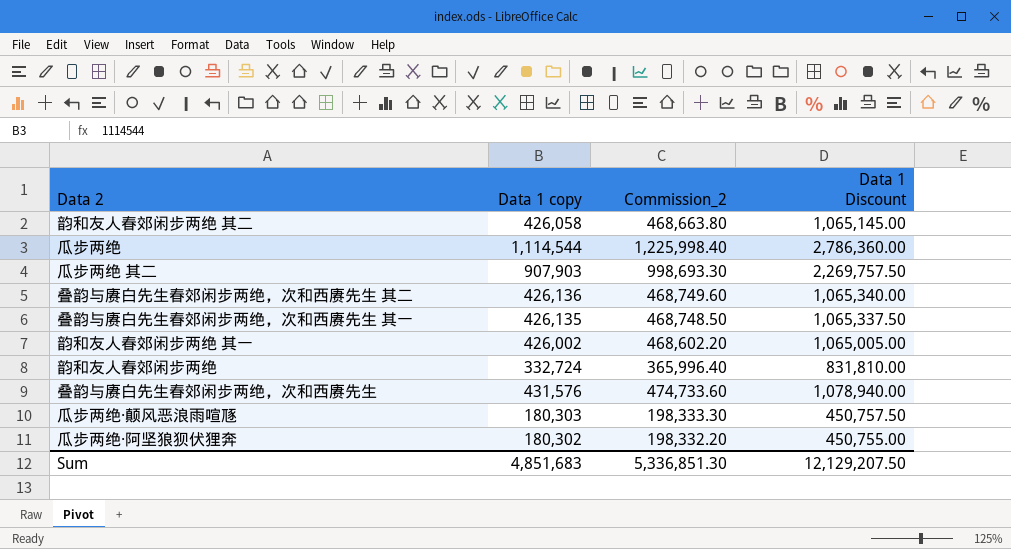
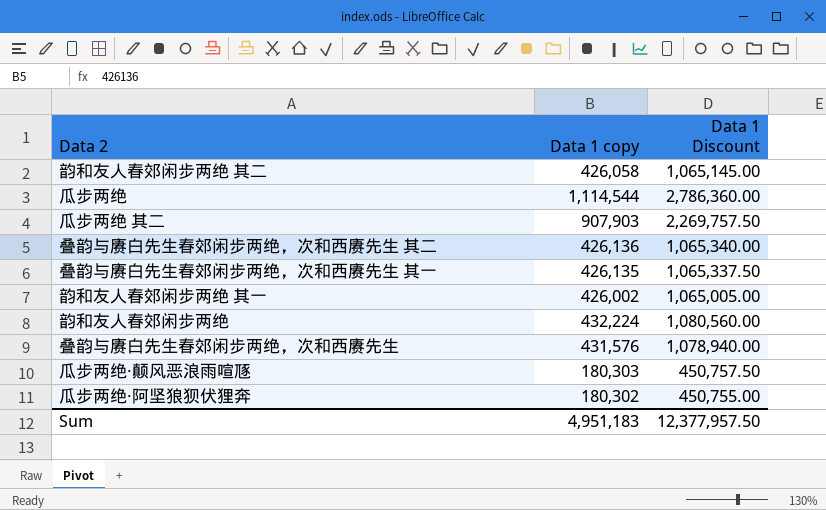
column Commission_2 | formula: [Data 1 copy] * 1.1 -> none
韵和友人春郊闲步两绝 | Data 1 copy: 332,724 -> 432,224
韵和友人春郊闲步两绝 | Data 1 Discount: 831,810.00 -> 1,080,560.00
Sum | Data 1 copy: 4,851,683 -> 4,951,183
Sum | Data 1 Discount: 12,129,207.50 -> 12,377,957.50

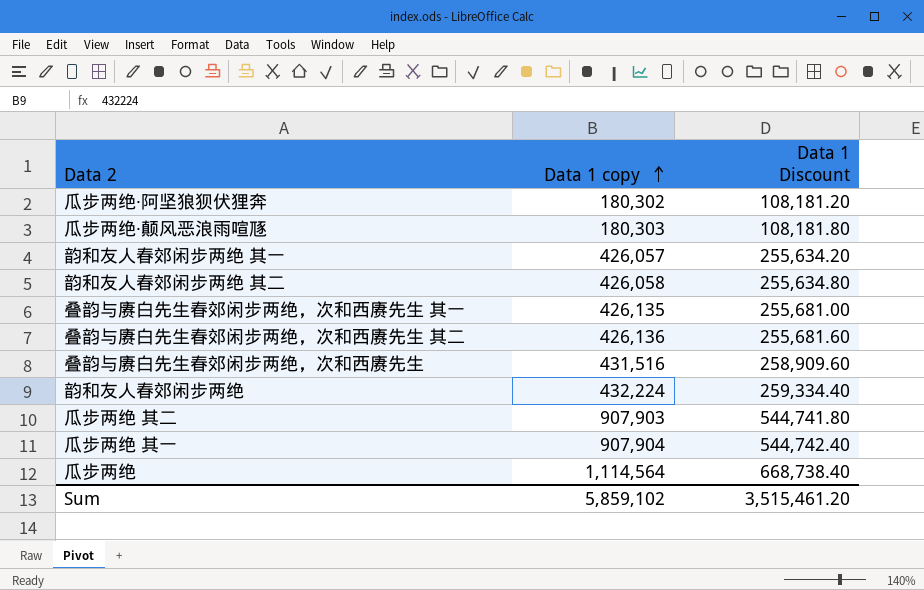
row order: none -> Data 1 copy ascending
column Data 1 Discount | formula: [Data 1 copy] * 2.5 -> [Data 1 copy] * 0.6
韵和友人春郊闲步两绝 其一 | Data 1 copy: 426,002 -> 426,057
叠韵与赓白先生春郊闲步两绝，次和西赓先生 | Data 1 copy: 431,576 -> 431,516
row 瓜步两绝 其一: none -> 907,904 | 544,742.40
瓜步两绝 | Data 1 copy: 1,114,544 -> 1,114,564
Sum | Data 1 copy: 4,951,183 -> 5,859,102
Sum | Data 1 Discount: 12,377,957.50 -> 3,515,461.20

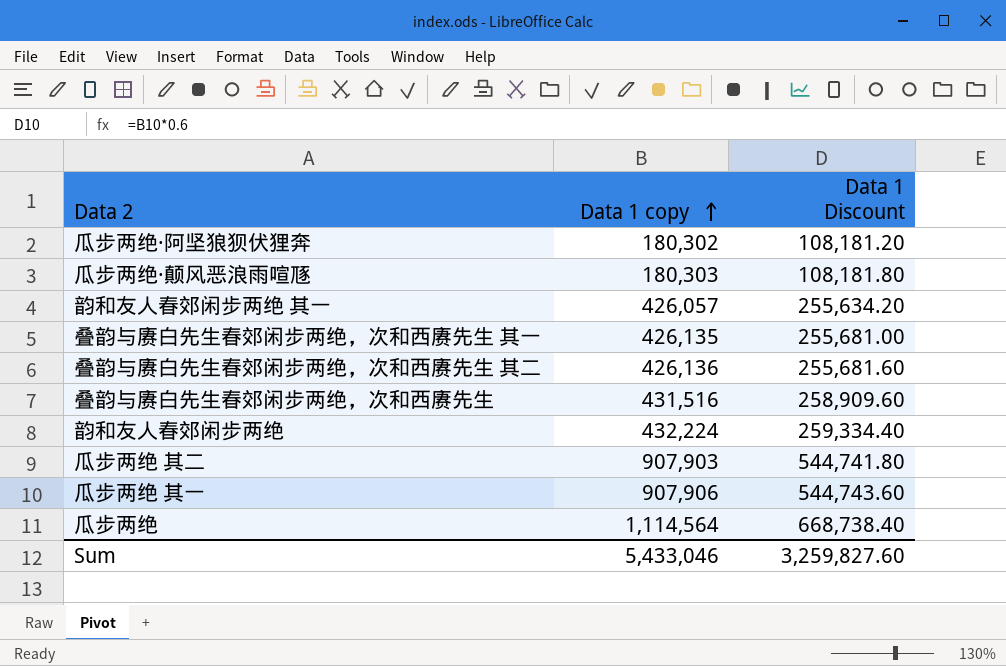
row 韵和友人春郊闲步两绝 其二: 426,058 | 255,634.80 -> none
瓜步两绝 其一 | Data 1 copy: 907,904 -> 907,906
瓜步两绝 其一 | Data 1 Discount: 544,742.40 -> 544,743.60
Sum | Data 1 copy: 5,859,102 -> 5,433,046
Sum | Data 1 Discount: 3,515,461.20 -> 3,259,827.60

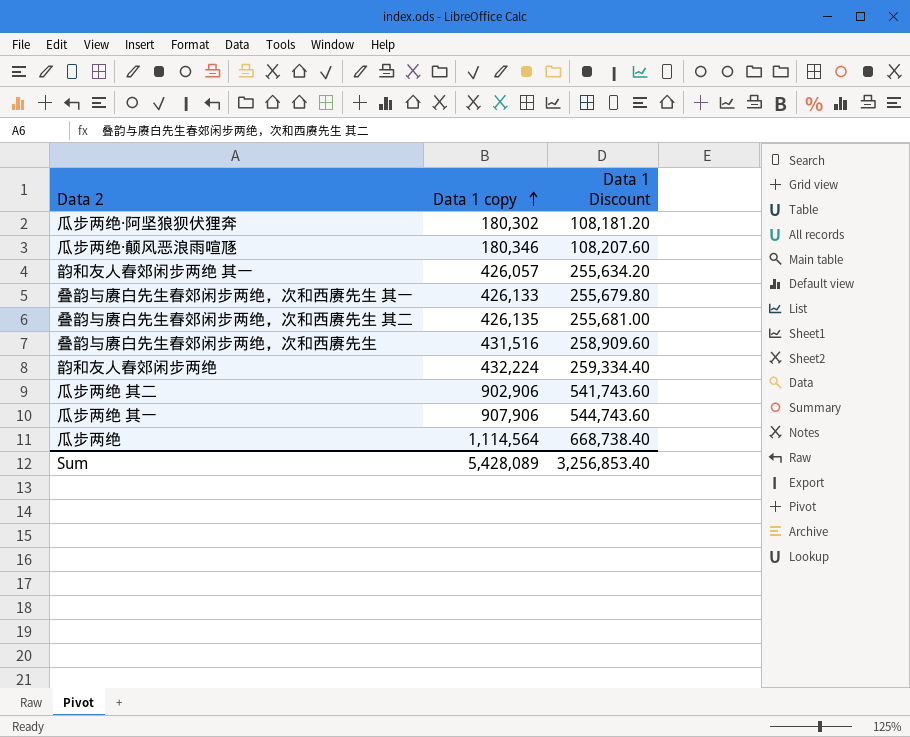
瓜步两绝·颠风恶浪雨喧豗 | Data 1 copy: 180,303 -> 180,346
瓜步两绝·颠风恶浪雨喧豗 | Data 1 Discount: 108,181.80 -> 108,207.60
叠韵与赓白先生春郊闲步两绝，次和西赓先生 其一 | Data 1 copy: 426,135 -> 426,133
叠韵与赓白先生春郊闲步两绝，次和西赓先生 其一 | Data 1 Discount: 255,681.00 -> 255,679.80
叠韵与赓白先生春郊闲步两绝，次和西赓先生 其二 | Data 1 copy: 426,136 -> 426,135
叠韵与赓白先生春郊闲步两绝，次和西赓先生 其二 | Data 1 Discount: 255,681.60 -> 255,681.00
瓜步两绝 其二 | Data 1 copy: 907,903 -> 902,906
瓜步两绝 其二 | Data 1 Discount: 544,741.80 -> 541,743.60
Sum | Data 1 copy: 5,433,046 -> 5,428,089
Sum | Data 1 Discount: 3,259,827.60 -> 3,256,853.40

